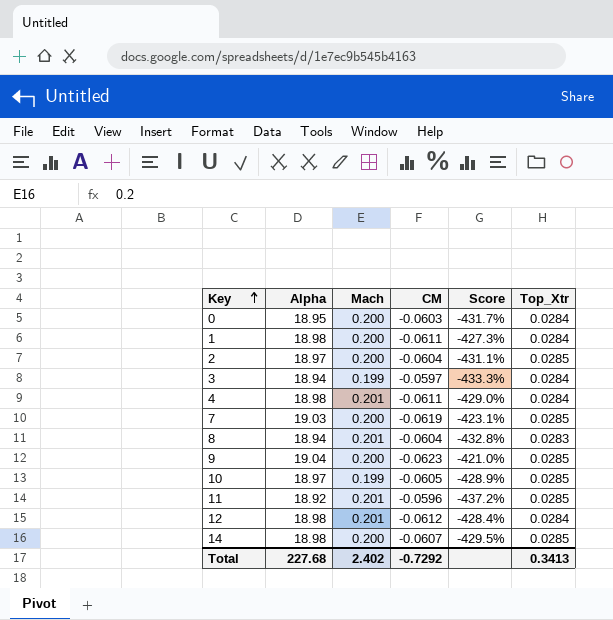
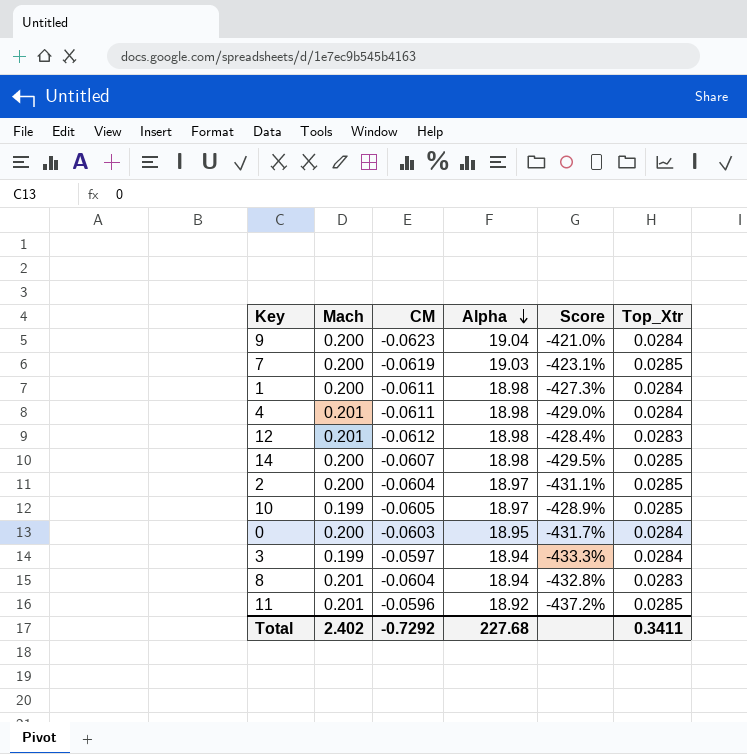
row order: Key ascending -> Alpha descending
column Alpha | position: 2 -> 4
9 | Top_Xtr: 0.0285 -> 0.0284
12 | Top_Xtr: 0.0284 -> 0.0283
Total | Top_Xtr: 0.3413 -> 0.3411

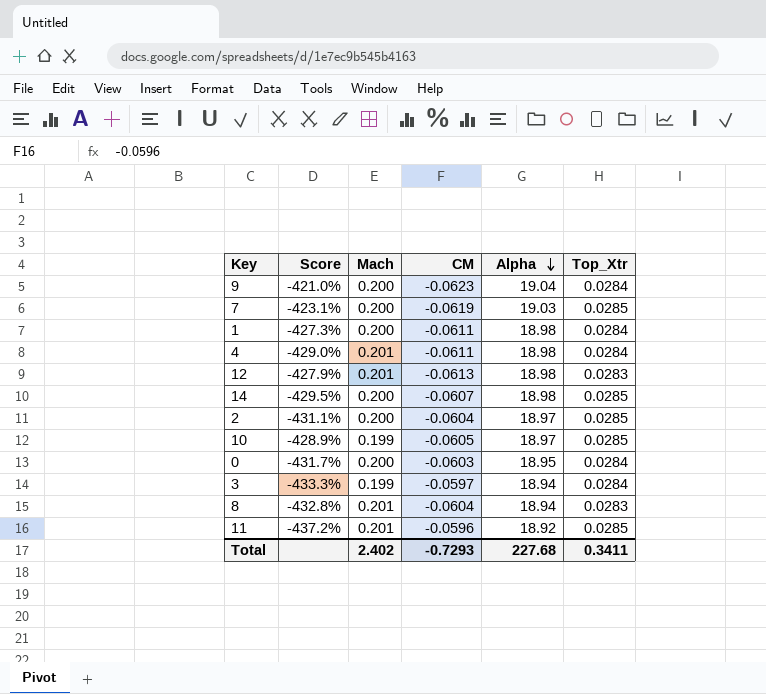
column Score | position: 5 -> 2
12 | Score: -428.4% -> -427.9%
12 | CM: -0.0612 -> -0.0613
Total | CM: -0.7292 -> -0.7293

